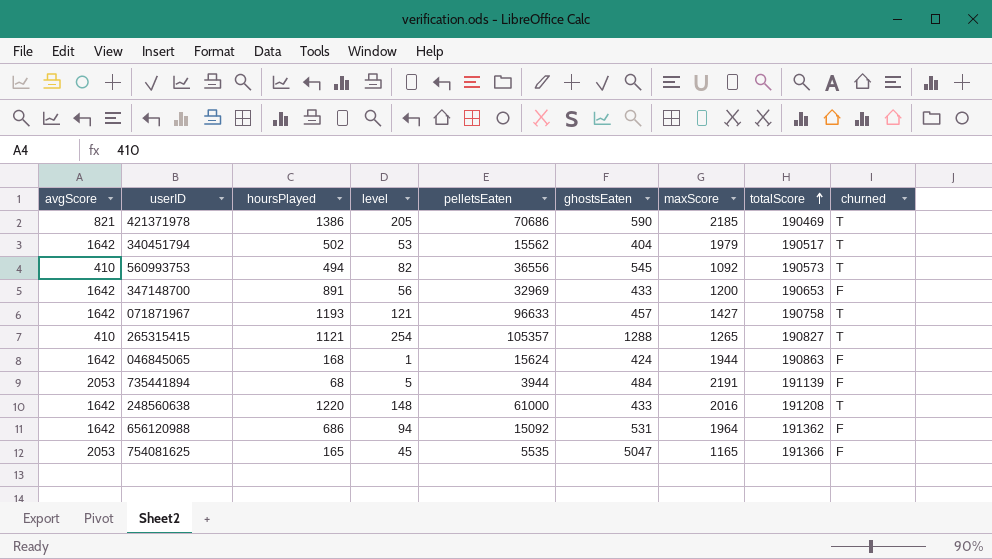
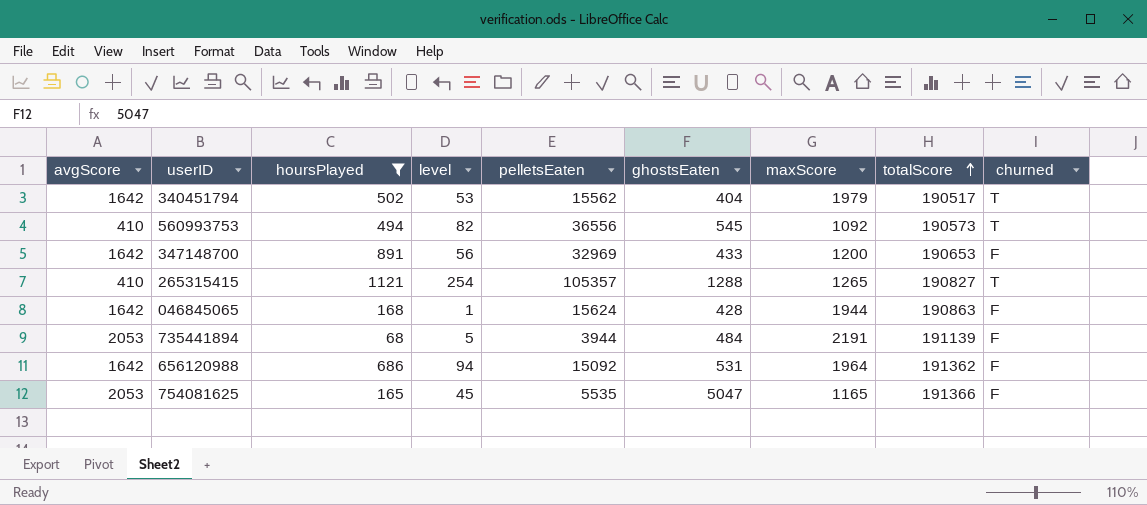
filter: none -> hoursPlayed <= 1121
046845065 | ghostsEaten: 424 -> 428

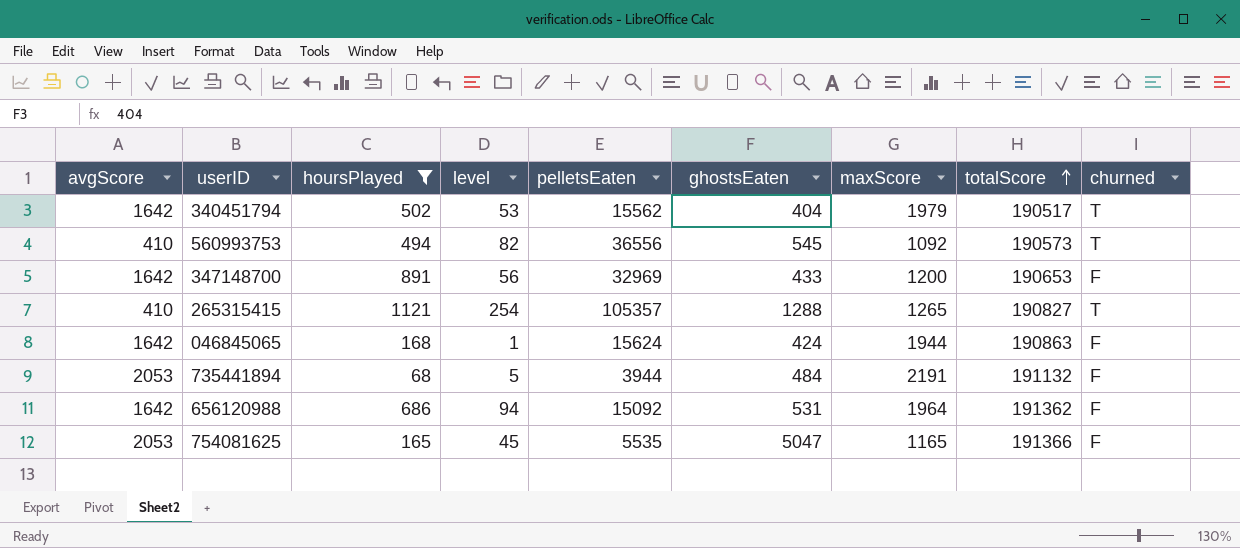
046845065 | ghostsEaten: 428 -> 424
735441894 | totalScore: 191139 -> 191132

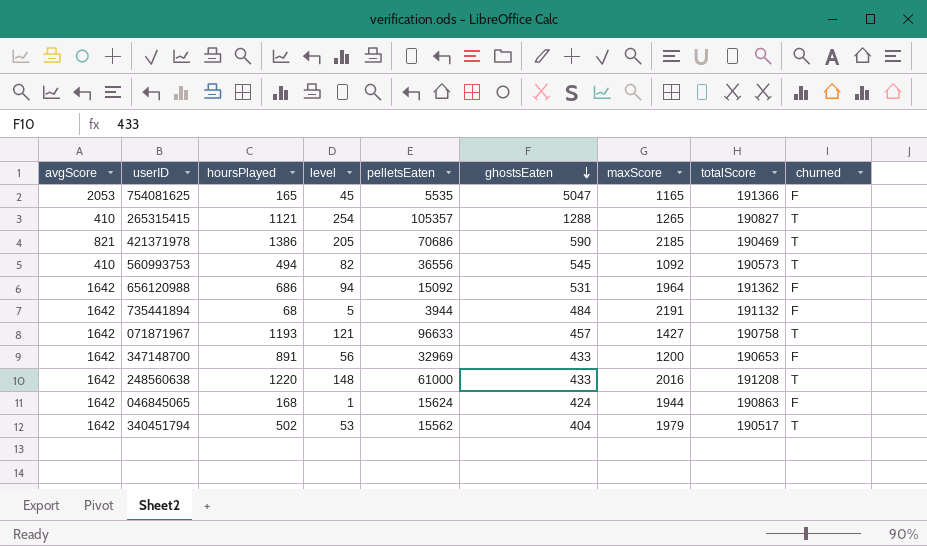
filter: hoursPlayed <= 1121 -> none
row order: totalScore ascending -> ghostsEaten descending
735441894 | avgScore: 2053 -> 1642

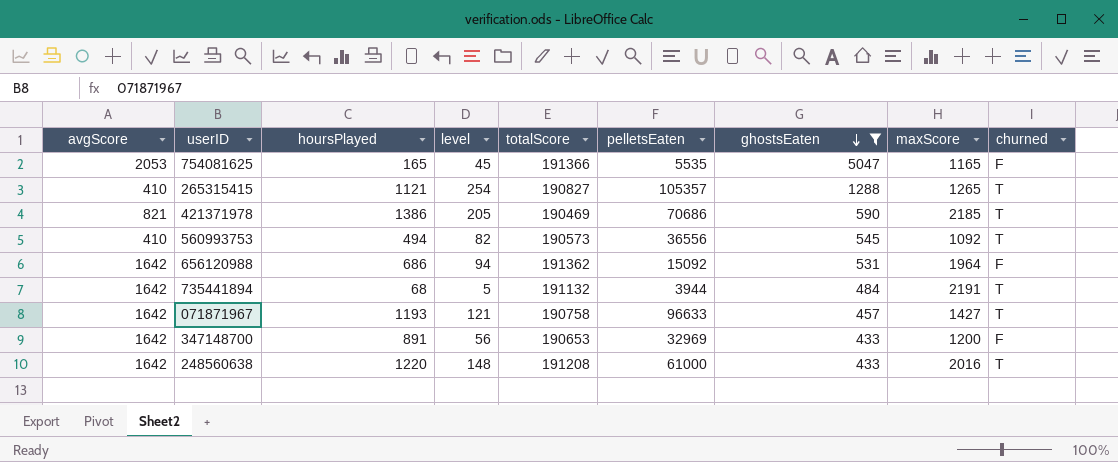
filter: none -> ghostsEaten >= 433
column totalScore | position: 8 -> 5
735441894 | churned: F -> T

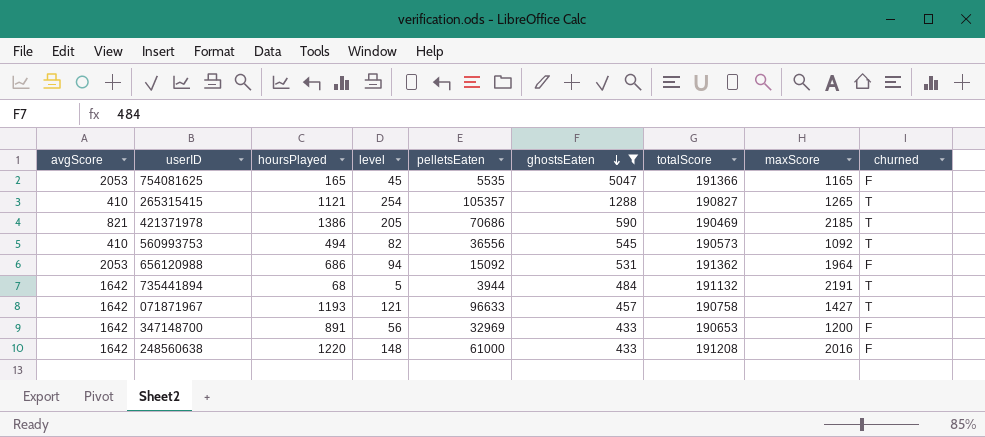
column totalScore | position: 5 -> 7
656120988 | avgScore: 1642 -> 2053
248560638 | churned: T -> F

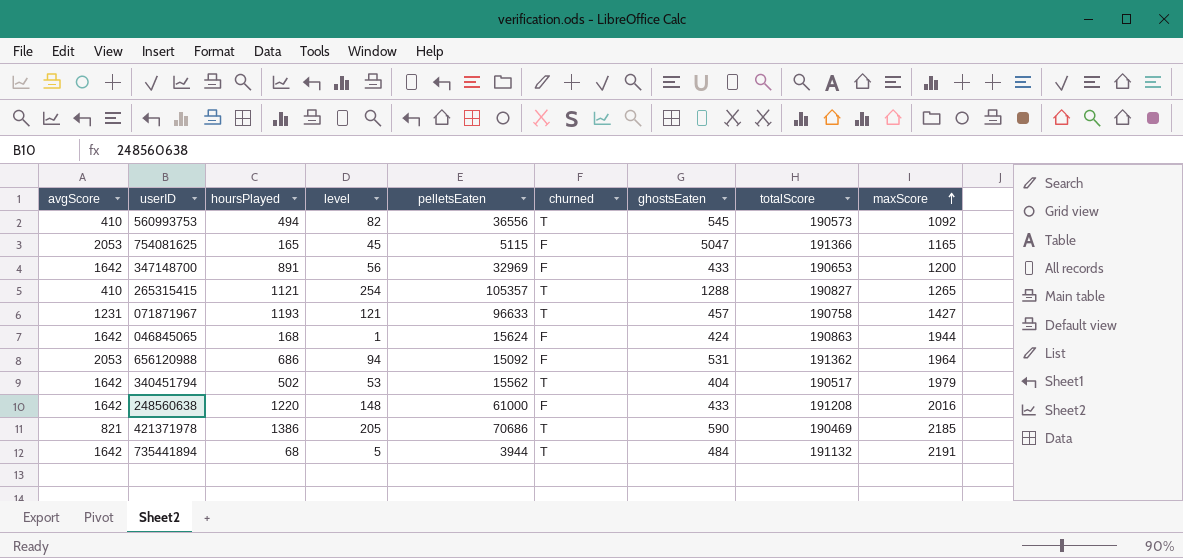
filter: ghostsEaten >= 433 -> none
row order: ghostsEaten descending -> maxScore ascending
column churned | position: 9 -> 6
754081625 | pelletsEaten: 5535 -> 5115
071871967 | avgScore: 1642 -> 1231

